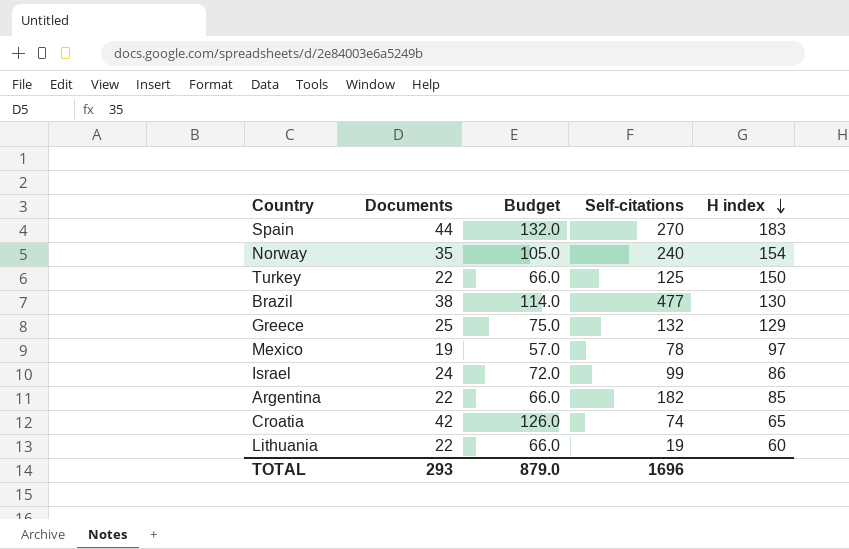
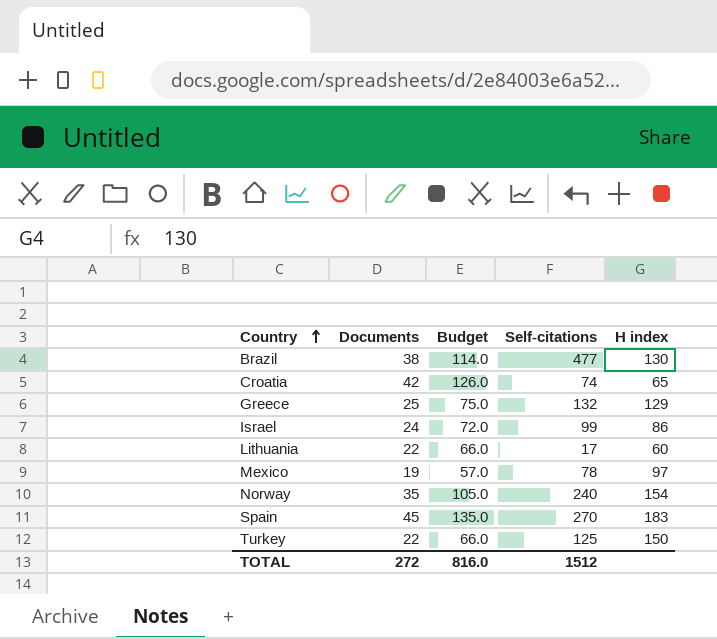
row order: H index descending -> Country ascending
row Argentina: 22 | 66.0 | 182 | 85 -> none
Lithuania | Self-citations: 19 -> 17
Spain | Documents: 44 -> 45
Spain | Budget: 132.0 -> 135.0
TOTAL | Documents: 293 -> 272
TOTAL | Budget: 879.0 -> 816.0
TOTAL | Self-citations: 1696 -> 1512

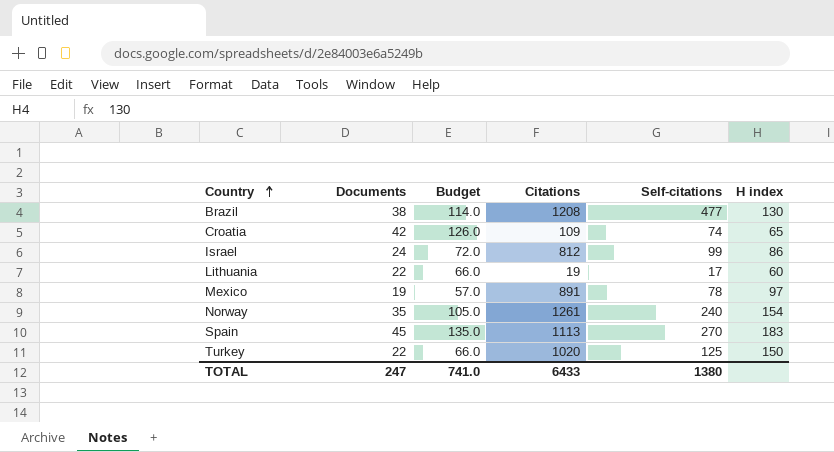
column Citations | position: none -> 4
row Greece: 25 | 75.0 | 132 | 129 -> none
TOTAL | Documents: 272 -> 247
TOTAL | Budget: 816.0 -> 741.0
TOTAL | Self-citations: 1512 -> 1380

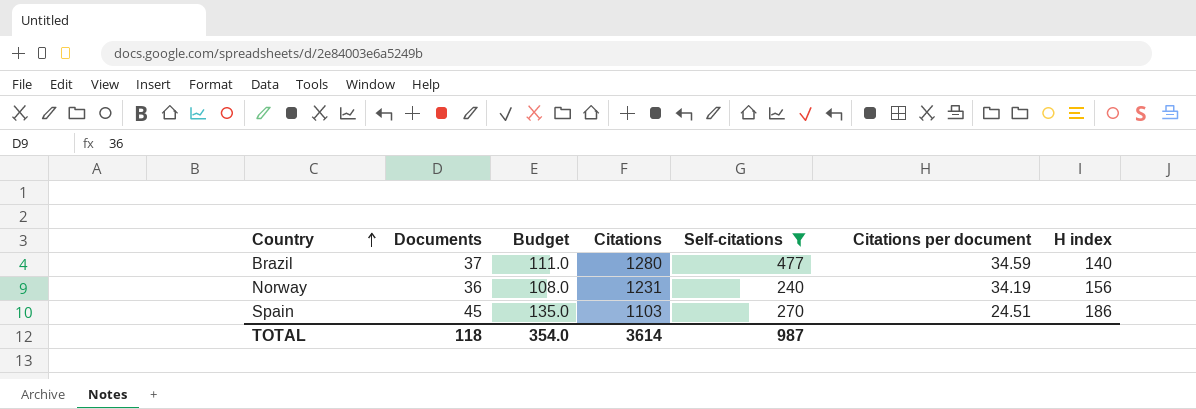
filter: none -> Self-citations >= 240
column Citations per document | formula: none -> [Citations] / [Documents]
Brazil | Documents: 38 -> 37
Brazil | Budget: 114.0 -> 111.0
Brazil | Citations: 1208 -> 1280
Brazil | H index: 130 -> 140
Norway | Documents: 35 -> 36
Norway | Budget: 105.0 -> 108.0
Norway | Citations: 1261 -> 1231
Norway | H index: 154 -> 156
Spain | Citations: 1113 -> 1103
Spain | H index: 183 -> 186
TOTAL | Documents: 247 -> 118
TOTAL | Budget: 741.0 -> 354.0
TOTAL | Citations: 6433 -> 3614
TOTAL | Self-citations: 1380 -> 987

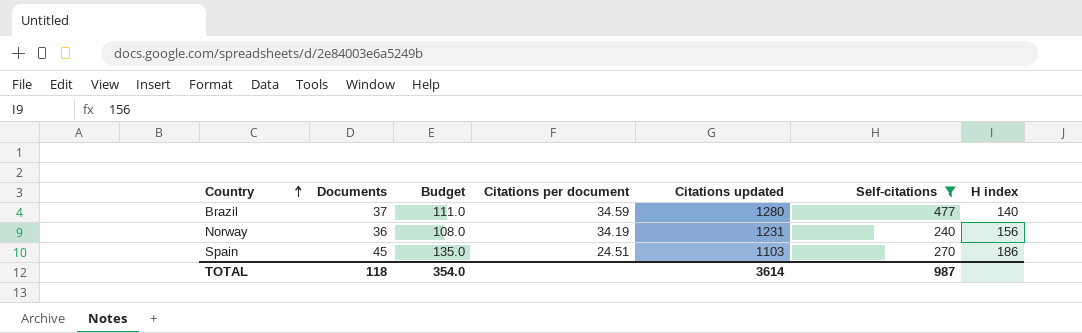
column Citations per document | position: 6 -> 4
column name: Citations -> Citations updated

